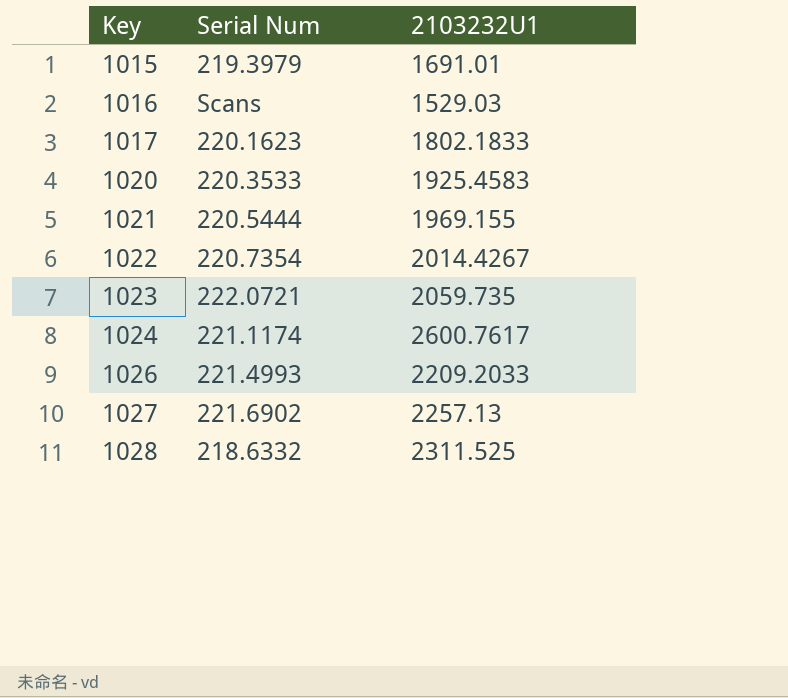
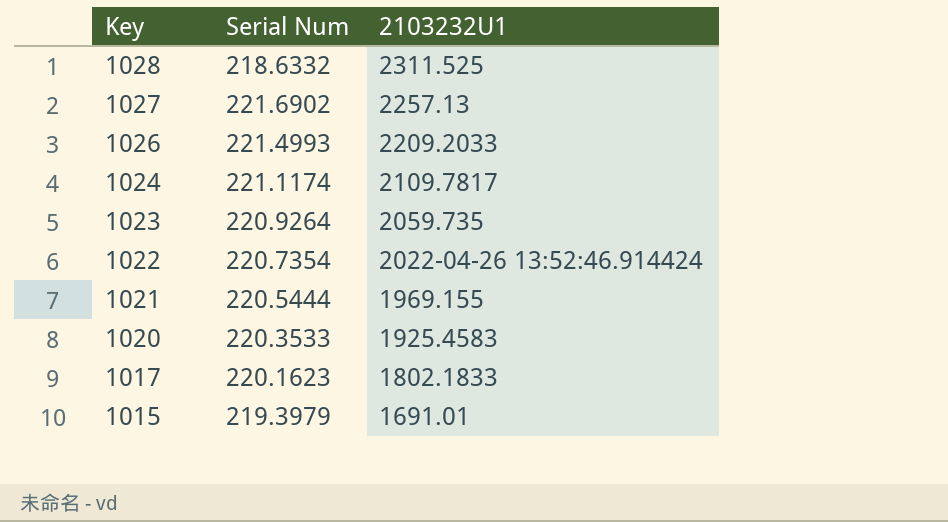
row order: Key ascending -> Key descending
row 1016: Scans | 1529.03 -> none
1024 | 2103232U1: 2600.7617 -> 2109.7817
1023 | Serial Num: 222.0721 -> 220.9264
1022 | 2103232U1: 2014.4267 -> 2022-04-26 13:52:46.914424

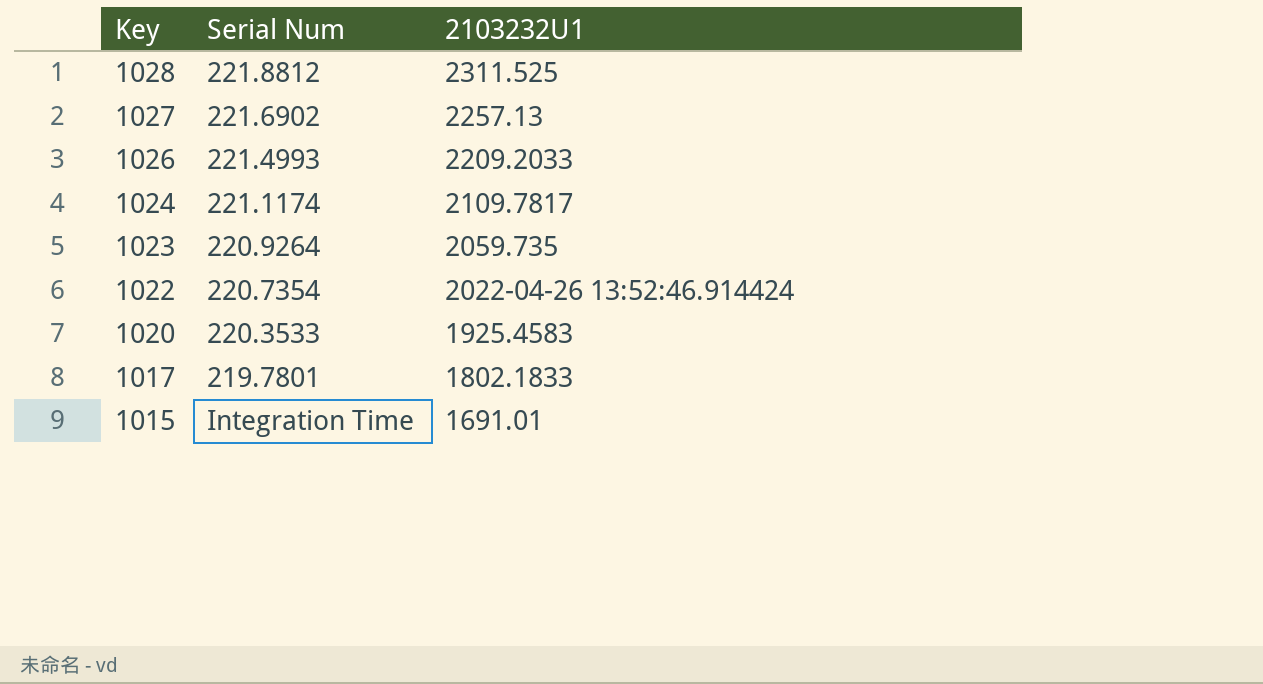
row 1021: 220.5444 | 1969.155 -> none
1028 | Serial Num: 218.6332 -> 221.8812
1017 | Serial Num: 220.1623 -> 219.7801
1015 | Serial Num: 219.3979 -> Integration Time

